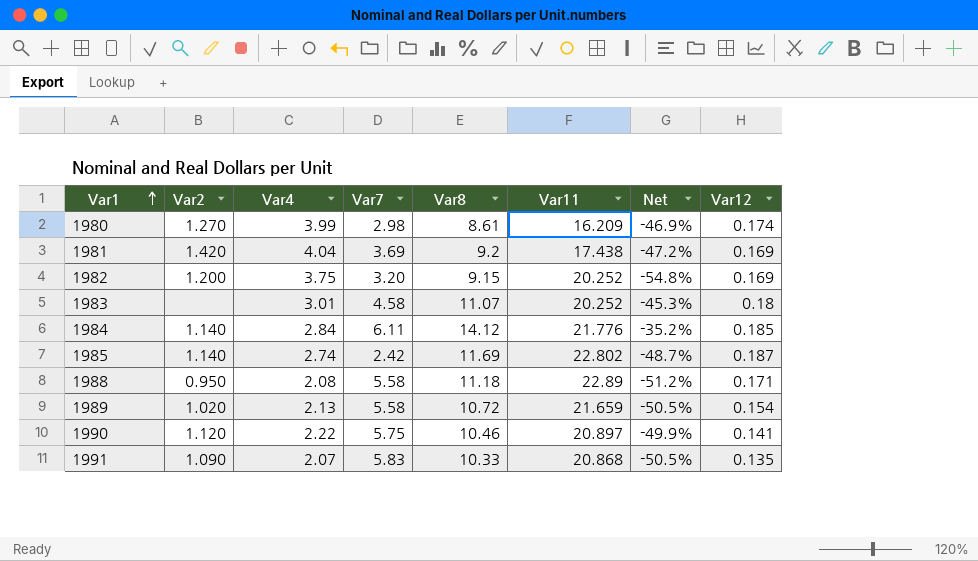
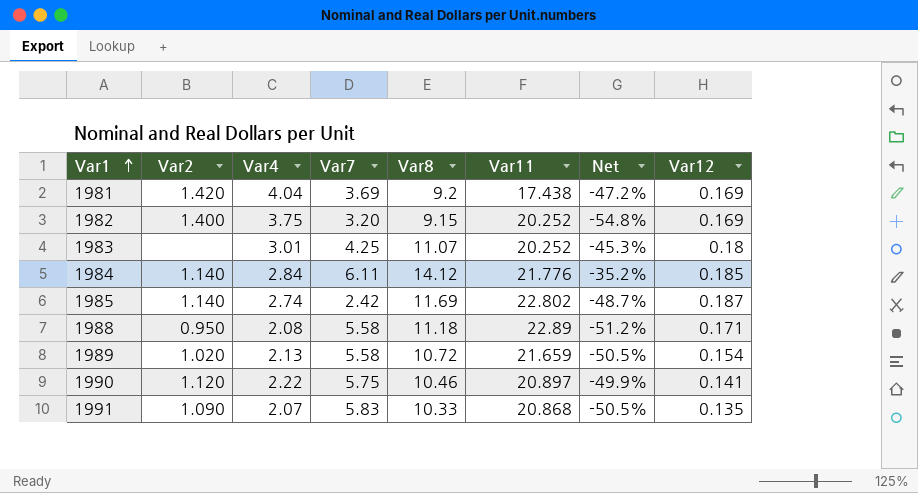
row 1980: 1.270 | 3.99 | 2.98 | 8.61 | 16.209 | -46.9% | 0.174 -> none
1982 | Var2: 1.200 -> 1.400
1983 | Var7: 4.58 -> 4.25

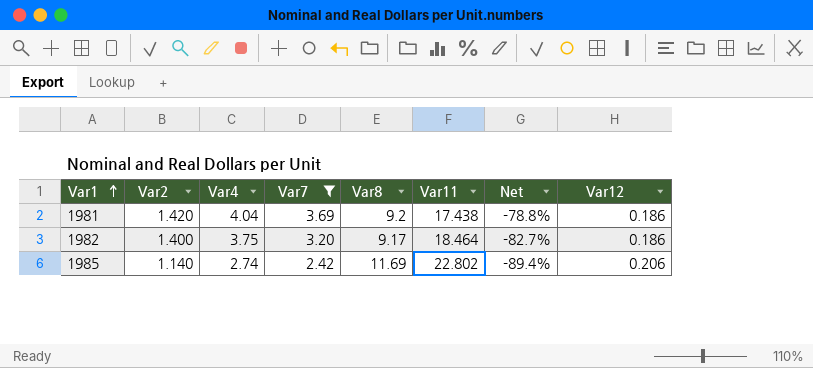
filter: none -> Var7 <= 3.69
column Net | formula: ([Var8] - [Var11]) / [Var11] -> ([Var7] - [Var11]) / [Var11]
1981 | Var12: 0.169 -> 0.186
1982 | Var8: 9.15 -> 9.17
1982 | Var11: 20.252 -> 18.464
1982 | Var12: 0.169 -> 0.186
1985 | Var12: 0.187 -> 0.206

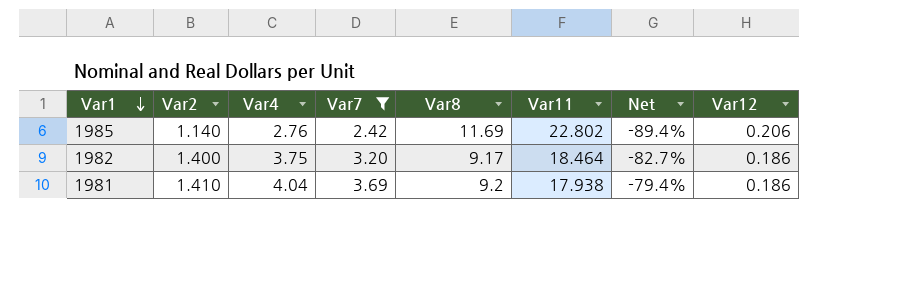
row order: Var1 ascending -> Var1 descending
1985 | Var4: 2.74 -> 2.76
1981 | Var2: 1.420 -> 1.410
1981 | Var11: 17.438 -> 17.938
1981 | Net: -78.8% -> -79.4%

